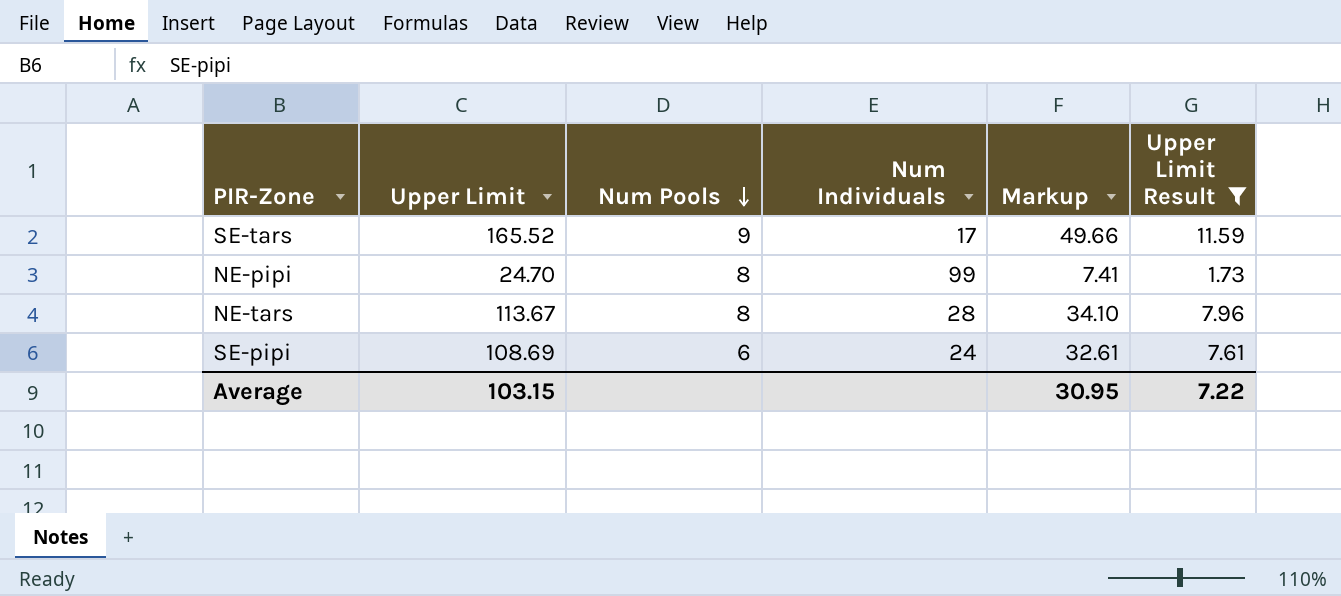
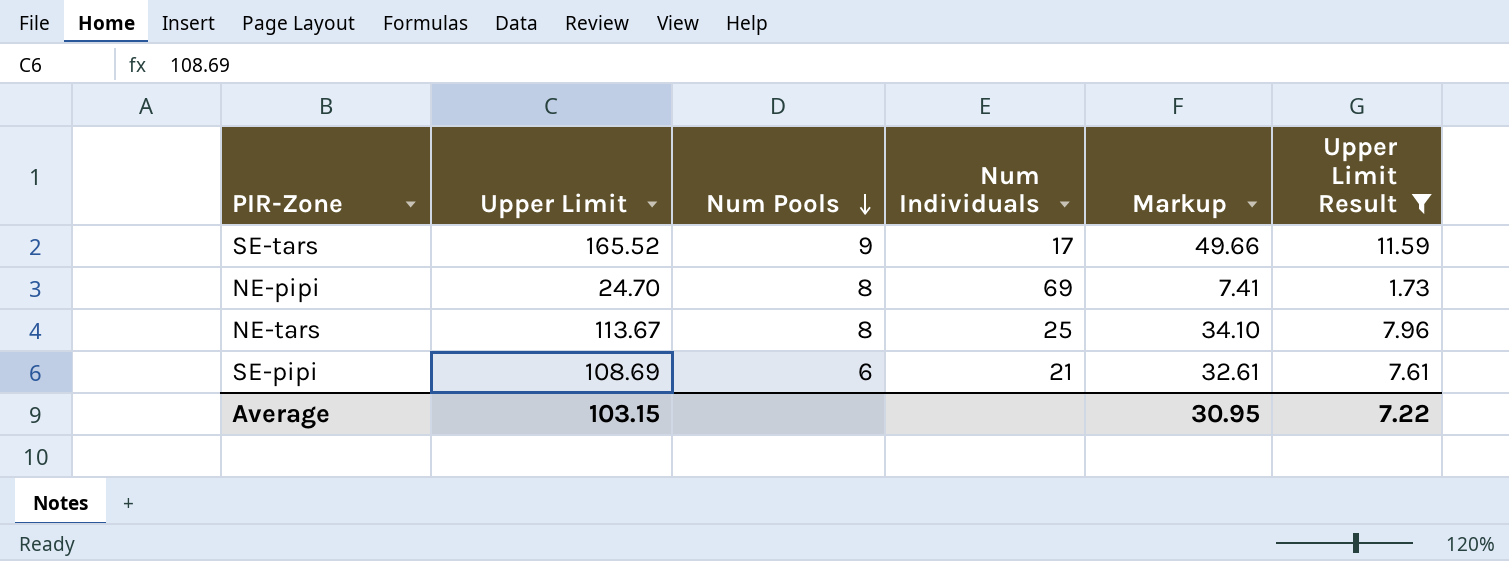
NE-pipi | Num Individuals: 99 -> 69
NE-tars | Num Individuals: 28 -> 25
SE-pipi | Num Individuals: 24 -> 21

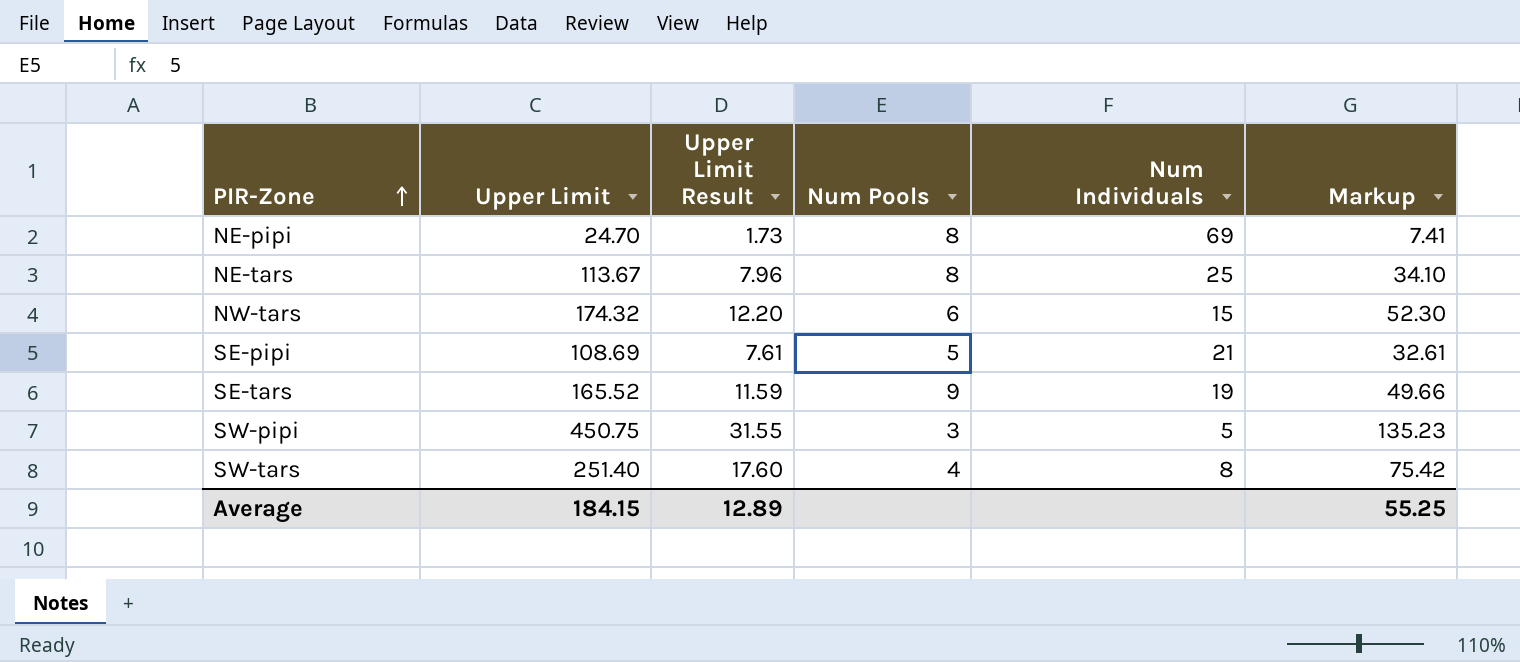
filter: Upper Limit Result <= 11.59 -> none
row order: Num Pools descending -> PIR-Zone ascending
column Upper Limit Result | position: 6 -> 3
SE-pipi | Num Pools: 6 -> 5
SE-tars | Num Individuals: 17 -> 19
Average | Upper Limit: 103.15 -> 184.15
Average | Upper Limit Result: 7.22 -> 12.89
Average | Markup: 30.95 -> 55.25

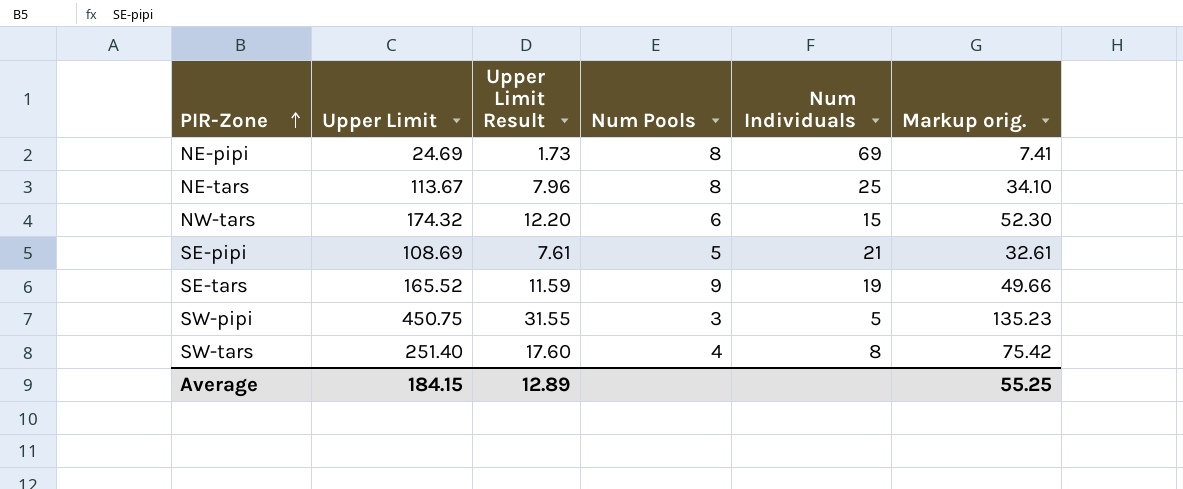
column name: Markup -> Markup orig.
NE-pipi | Upper Limit: 24.70 -> 24.69

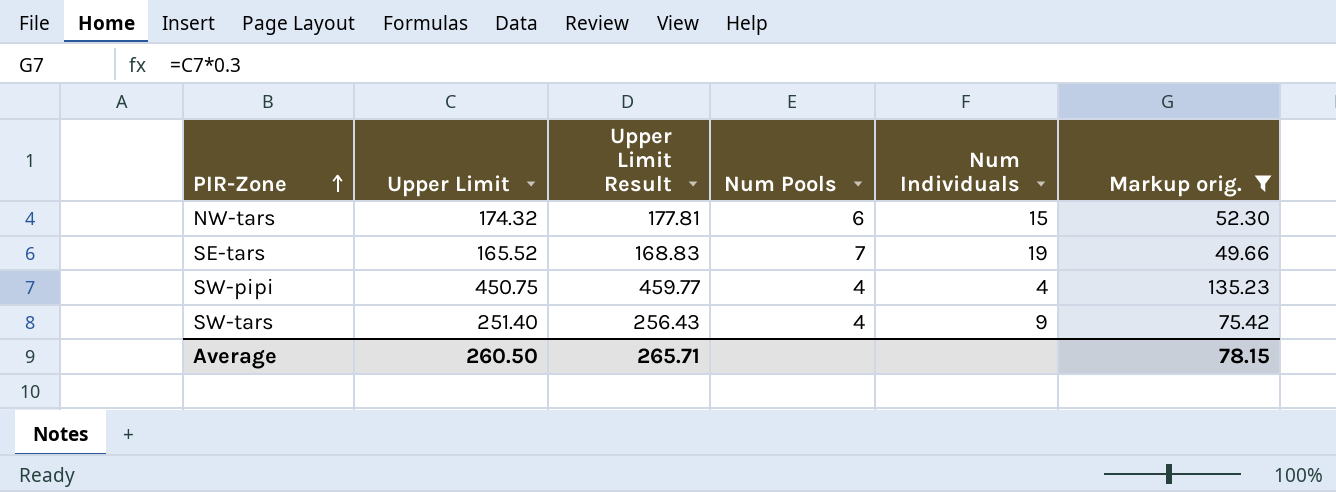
filter: none -> Markup orig. >= 49.66
column Upper Limit Result | formula: [Upper Limit] * 0.07 -> [Upper Limit] * 1.02
SE-tars | Num Pools: 9 -> 7
SW-pipi | Num Pools: 3 -> 4
SW-pipi | Num Individuals: 5 -> 4
SW-tars | Num Individuals: 8 -> 9
Average | Upper Limit: 184.15 -> 260.50
Average | Upper Limit Result: 12.89 -> 265.71
Average | Markup orig.: 55.25 -> 78.15

